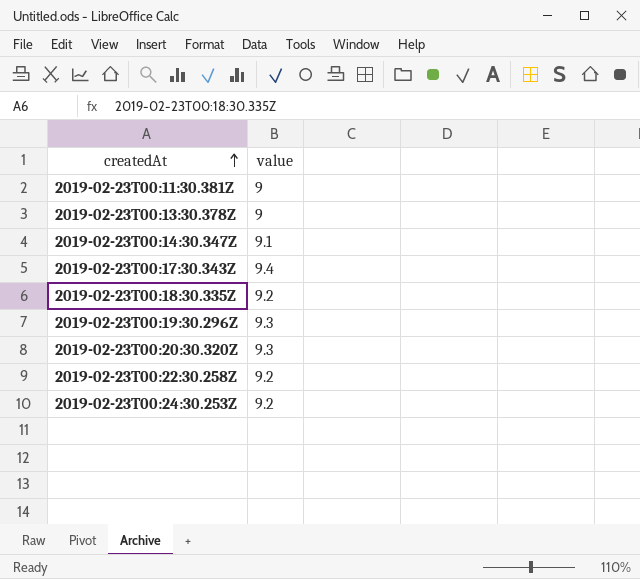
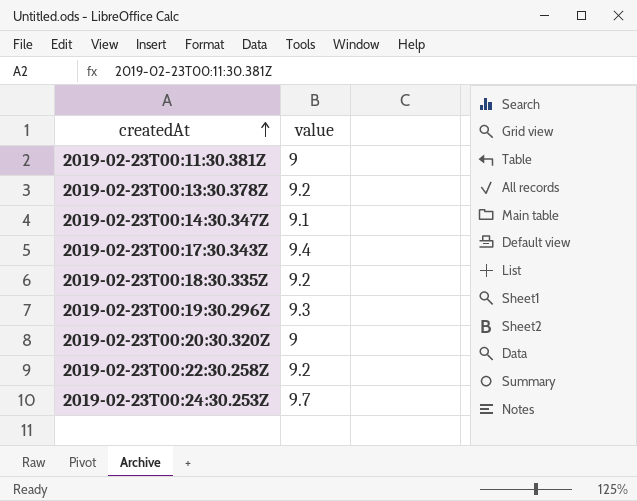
2019-02-23T00:13:30.378Z | value: 9 -> 9.2
2019-02-23T00:20:30.320Z | value: 9.3 -> 9
2019-02-23T00:24:30.253Z | value: 9.2 -> 9.7

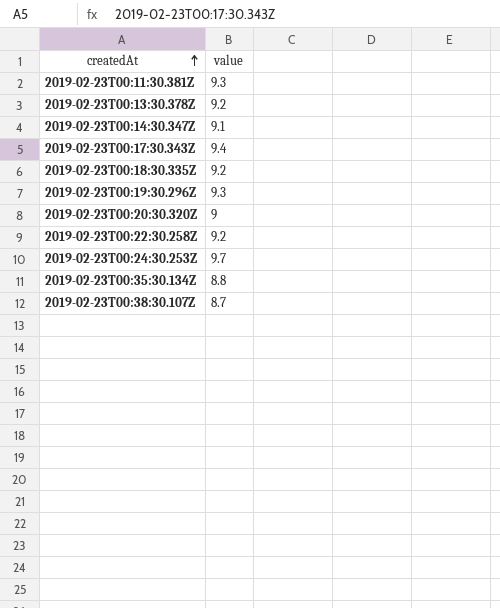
2019-02-23T00:11:30.381Z | value: 9 -> 9.3
row 2019-02-23T00:35:30.134Z: none -> 8.8
row 2019-02-23T00:38:30.107Z: none -> 8.7

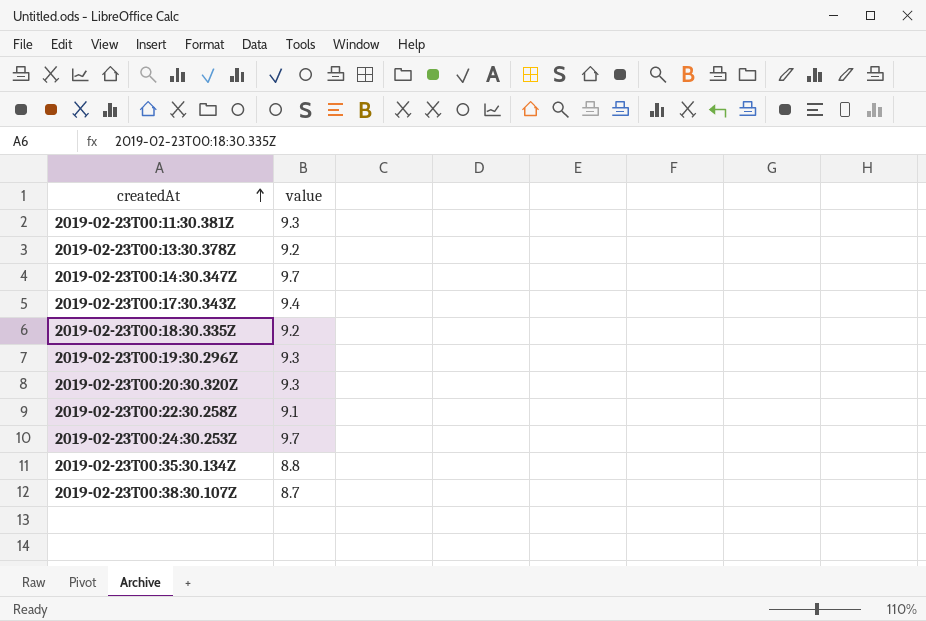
2019-02-23T00:14:30.347Z | value: 9.1 -> 9.7
2019-02-23T00:20:30.320Z | value: 9 -> 9.3
2019-02-23T00:22:30.258Z | value: 9.2 -> 9.1

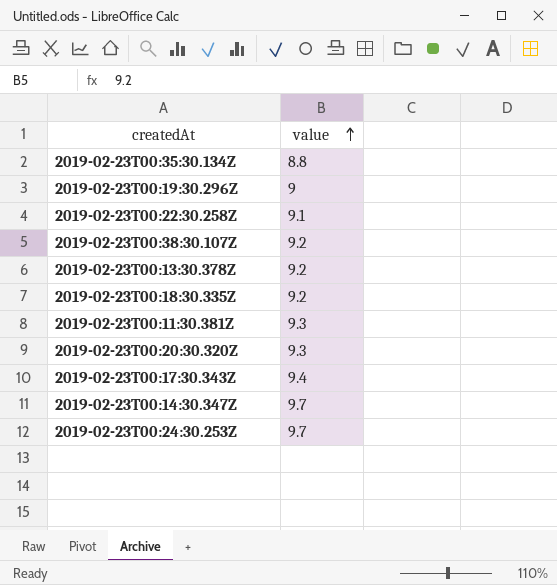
row order: createdAt ascending -> value ascending
2019-02-23T00:19:30.296Z | value: 9.3 -> 9
2019-02-23T00:38:30.107Z | value: 8.7 -> 9.2

